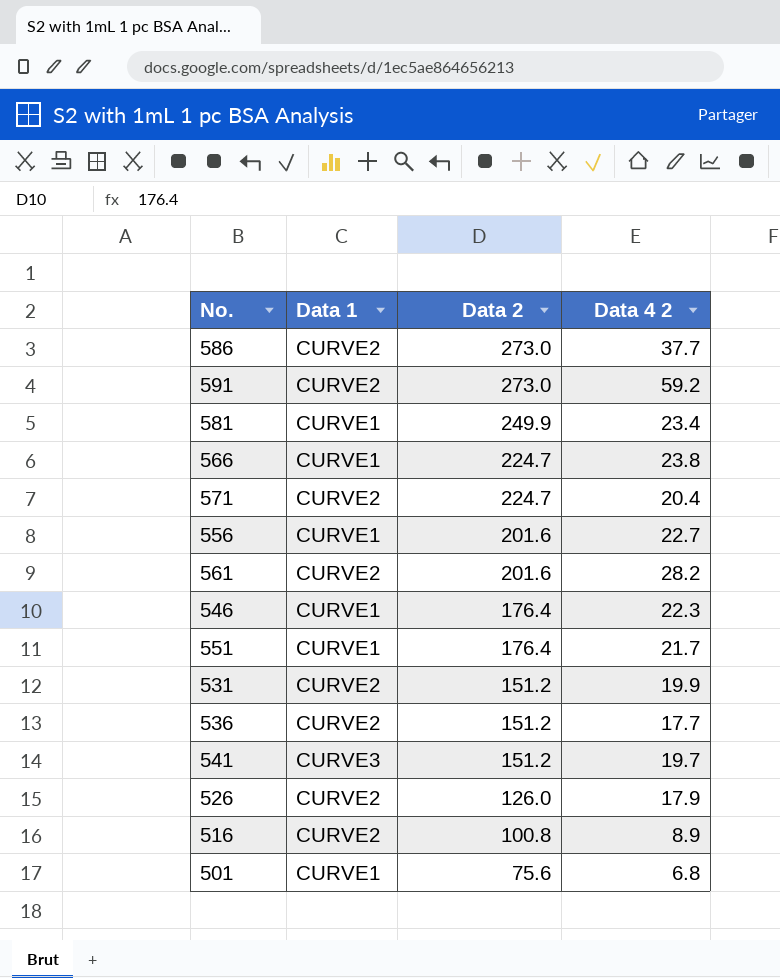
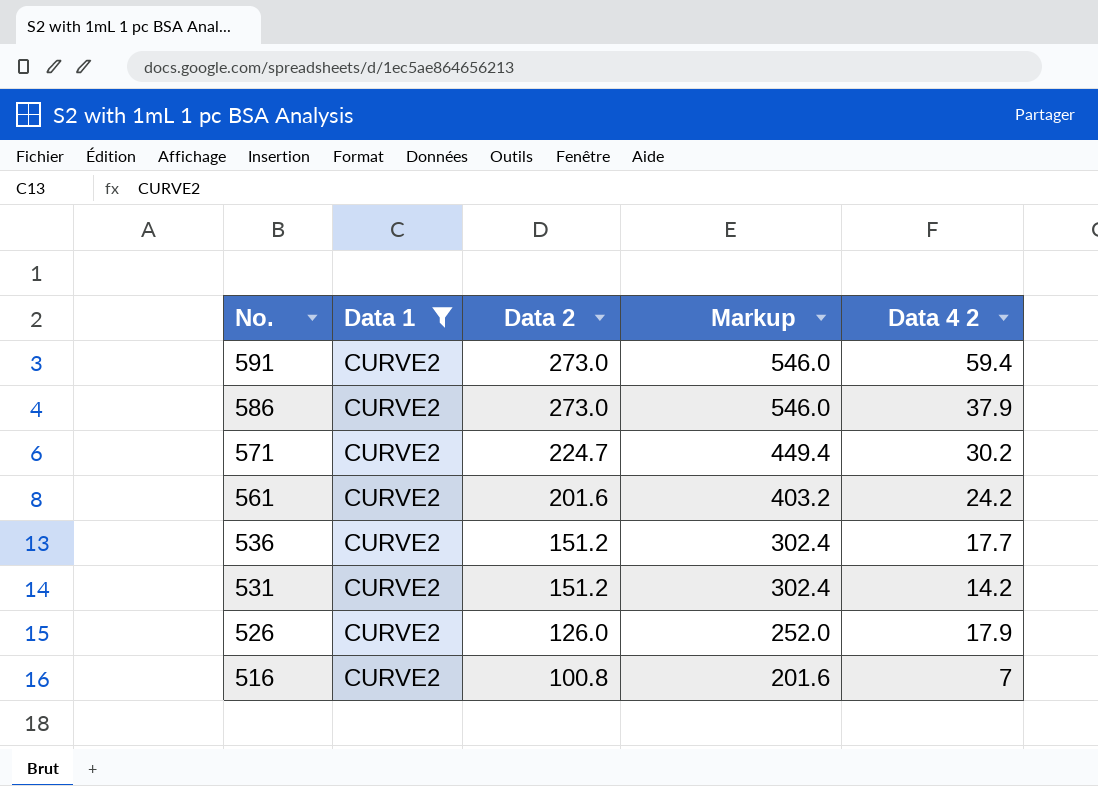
filter: none -> Data 1 = CURVE2
row order: Data 2 descending -> No. descending
column Markup | formula: none -> [Data 2] * 2
591 | Data 4 2: 59.2 -> 59.4
586 | Data 4 2: 37.7 -> 37.9
571 | Data 4 2: 20.4 -> 30.2
561 | Data 4 2: 28.2 -> 24.2
531 | Data 4 2: 19.9 -> 14.2
516 | Data 4 2: 8.9 -> 7

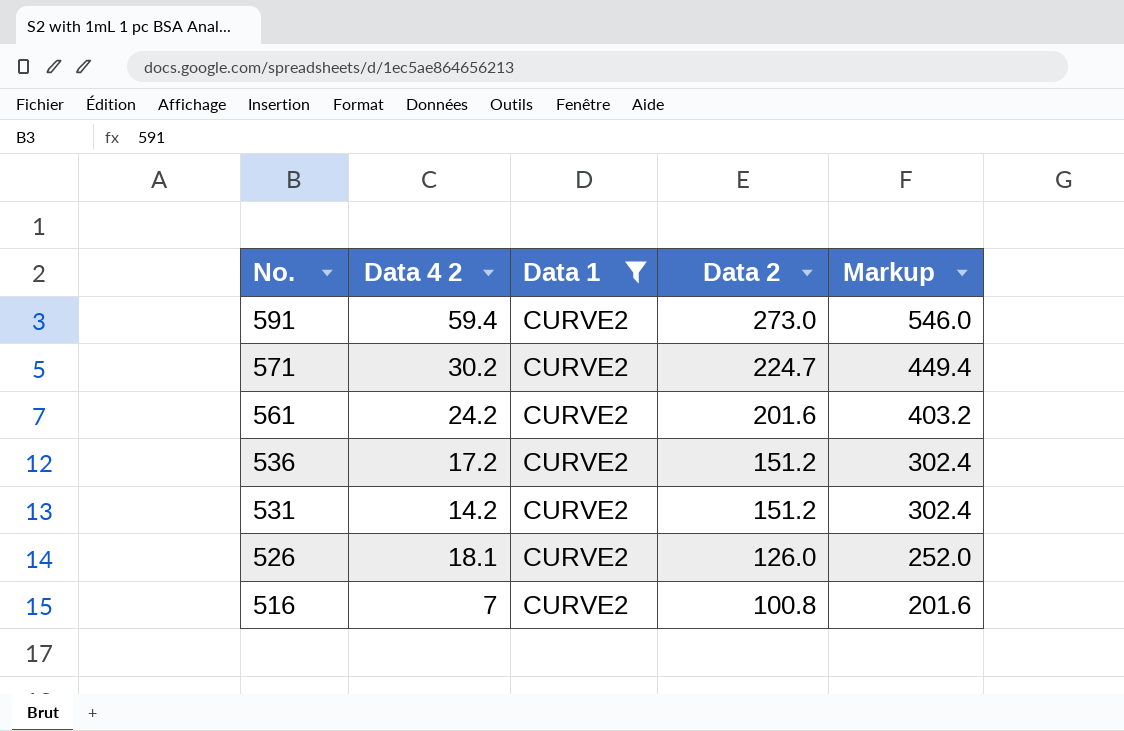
column Data 4 2 | position: 5 -> 2
row 586: CURVE2 | 273.0 | 546.0 | 37.9 -> none
536 | Data 4 2: 17.7 -> 17.2
526 | Data 4 2: 17.9 -> 18.1

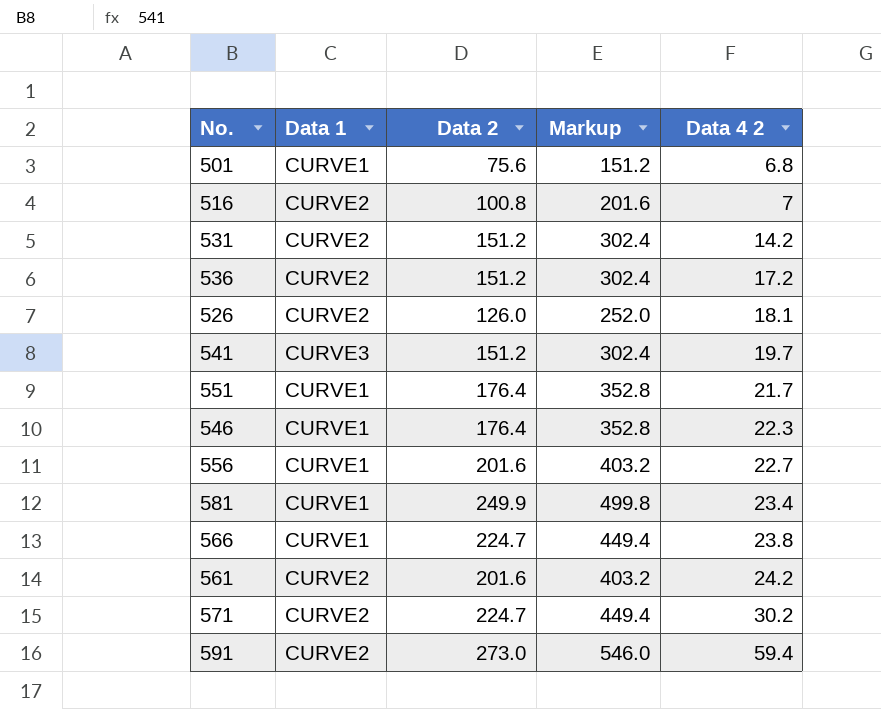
filter: Data 1 = CURVE2 -> none
row order: No. descending -> Data 4 2 ascending
column Data 4 2 | position: 2 -> 5

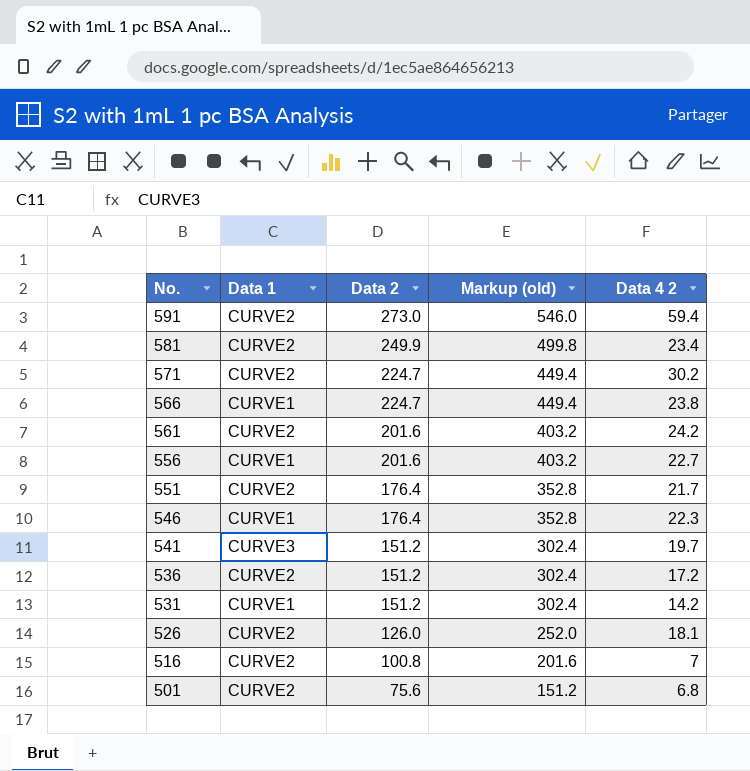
row order: Data 4 2 ascending -> No. descending
column name: Markup -> Markup (old)
581 | Data 1: CURVE1 -> CURVE2
551 | Data 1: CURVE1 -> CURVE2
531 | Data 1: CURVE2 -> CURVE1
501 | Data 1: CURVE1 -> CURVE2

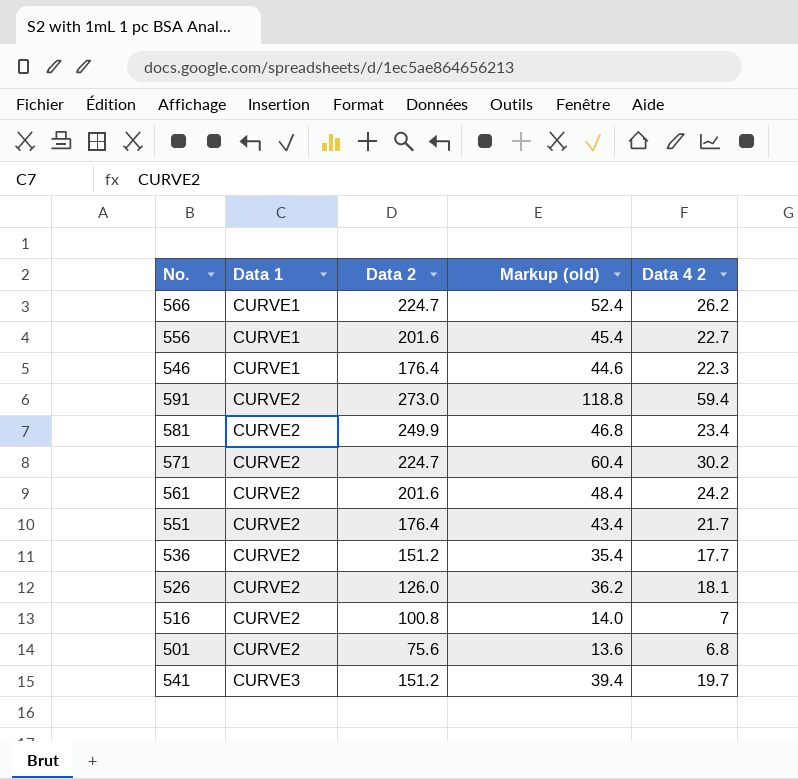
row order: No. descending -> Data 1 ascending
column Markup (old) | formula: [Data 2] * 2 -> [Data 4 2] * 2
row 531: CURVE1 | 151.2 | 302.4 | 14.2 -> none
566 | Data 4 2: 23.8 -> 26.2
536 | Data 4 2: 17.2 -> 17.7

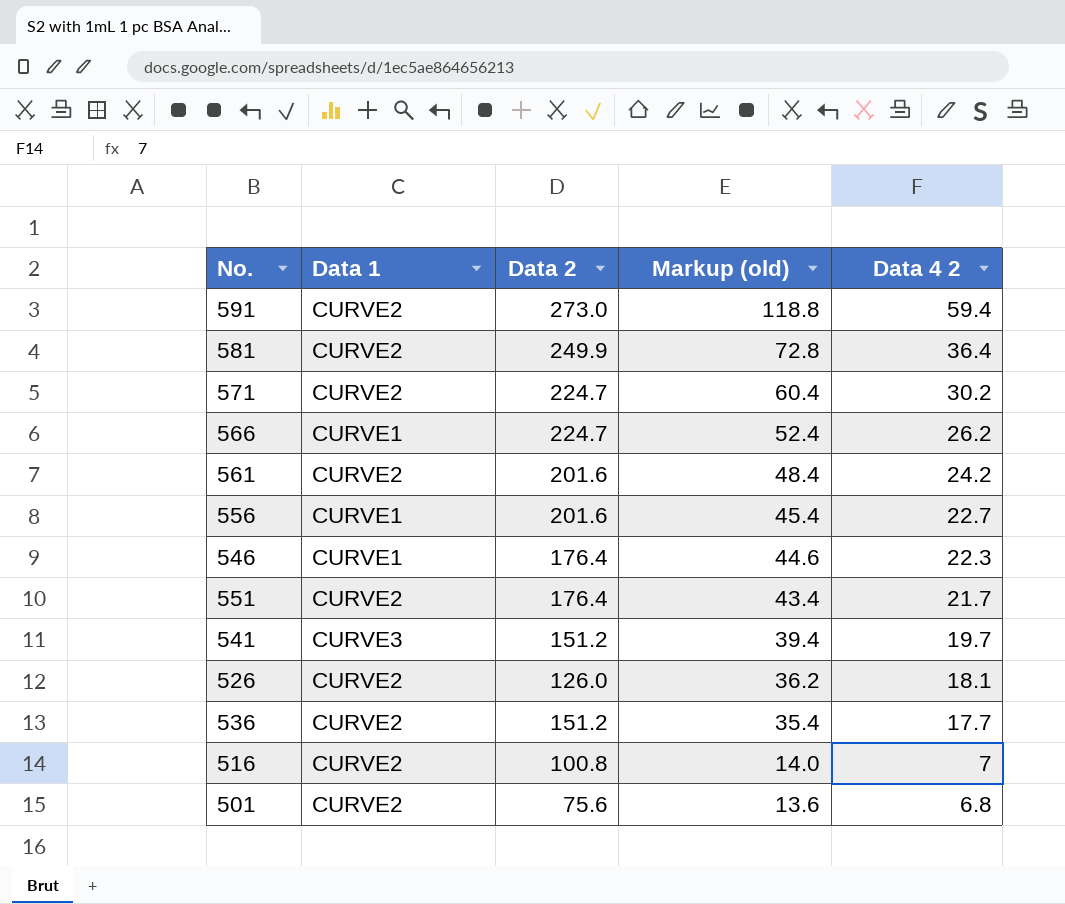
row order: Data 1 ascending -> Markup (old) descending
581 | Markup (old): 46.8 -> 72.8
581 | Data 4 2: 23.4 -> 36.4

